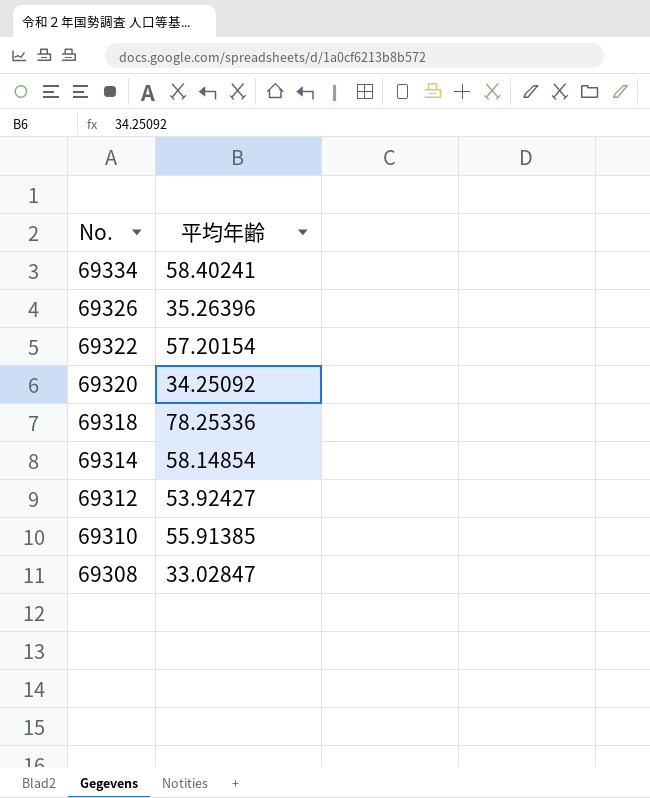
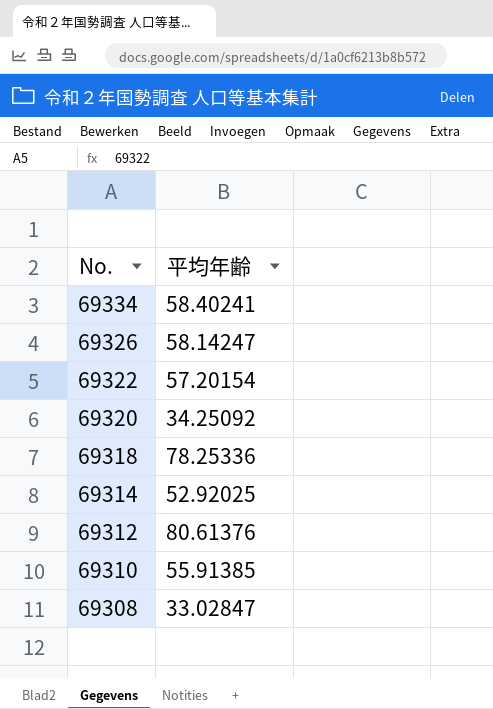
69326 | 平均年齢: 35.26396 -> 58.14247
69314 | 平均年齢: 58.14854 -> 52.92025
69312 | 平均年齢: 53.92427 -> 80.61376

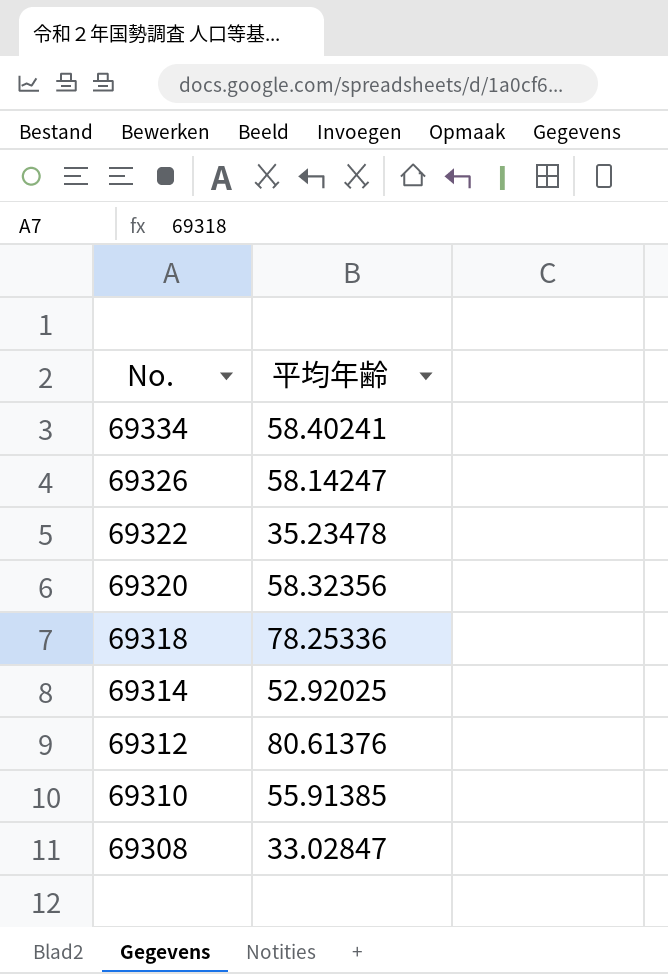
69322 | 平均年齢: 57.20154 -> 35.23478
69320 | 平均年齢: 34.25092 -> 58.32356

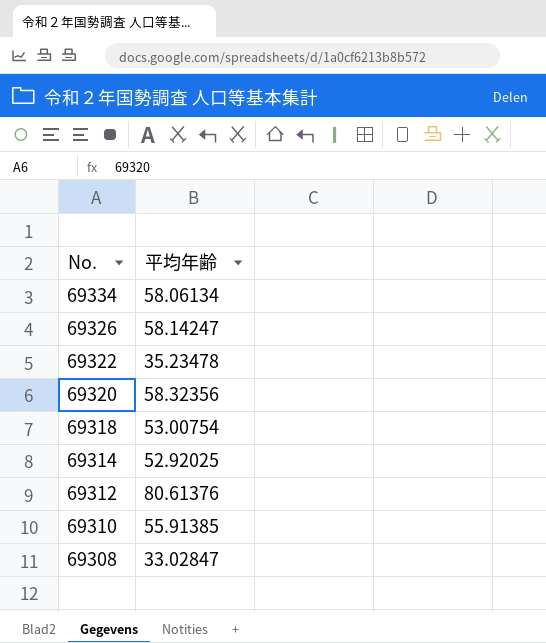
69334 | 平均年齢: 58.40241 -> 58.06134
69318 | 平均年齢: 78.25336 -> 53.00754

